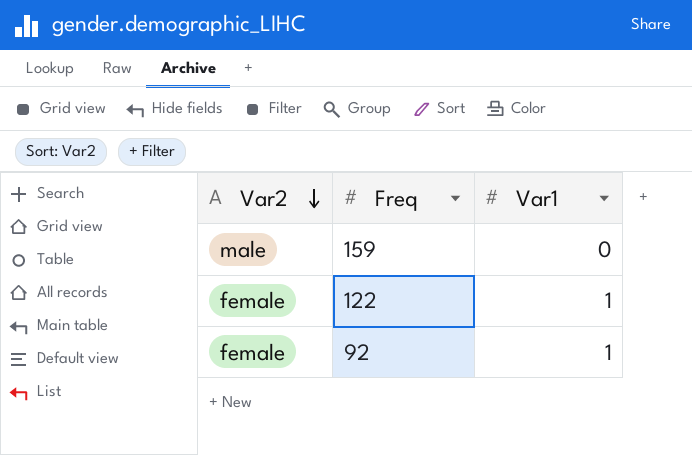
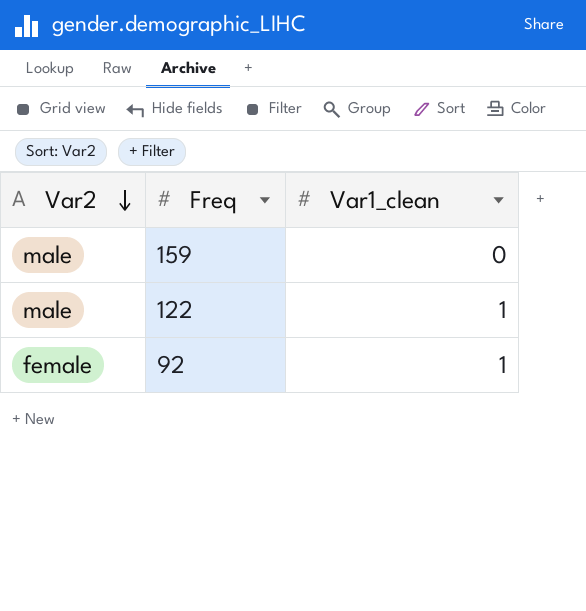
column name: Var1 -> Var1_clean
122 | Var2: female -> male

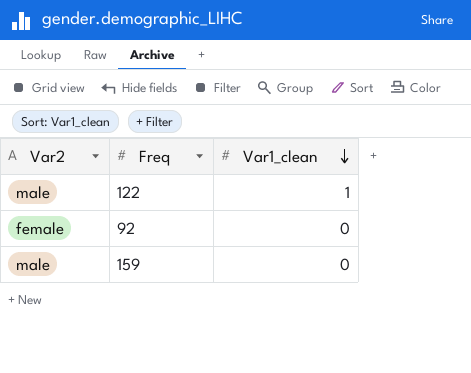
row order: Var2 descending -> Var1_clean descending
92 | Var1_clean: 1 -> 0

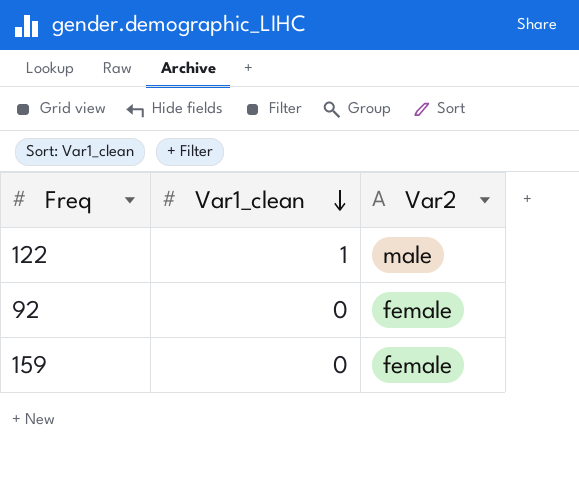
column Var2 | position: 1 -> 3
159 | Var2: male -> female

